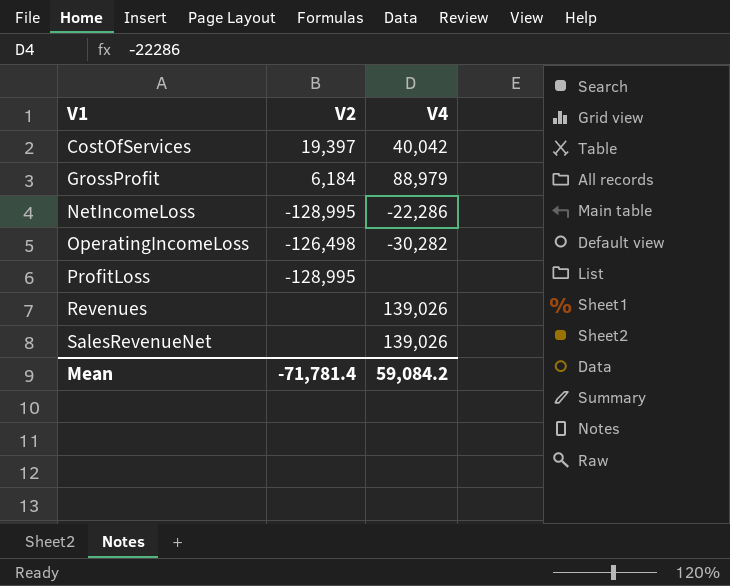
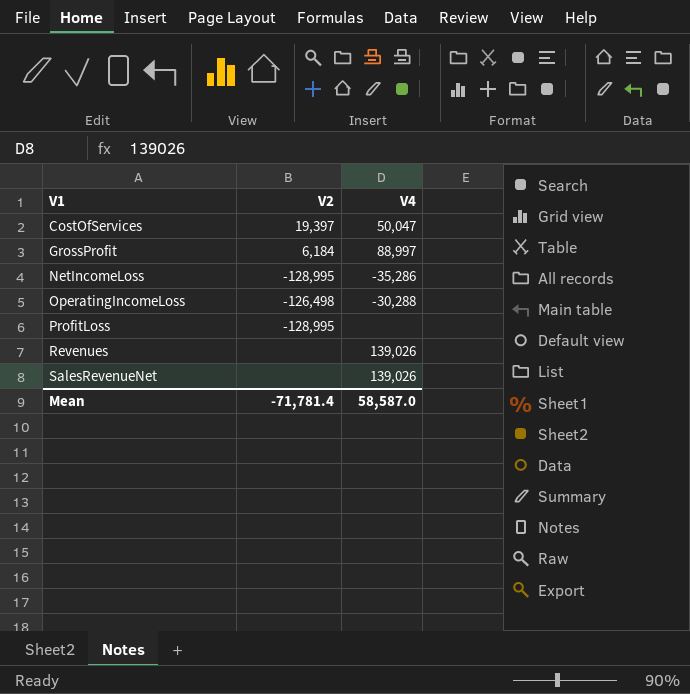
CostOfServices | V4: 40,042 -> 50,047
GrossProfit | V4: 88,979 -> 88,997
NetIncomeLoss | V4: -22,286 -> -35,286
OperatingIncomeLoss | V4: -30,282 -> -30,288
Mean | V4: 59,084.2 -> 58,587.0

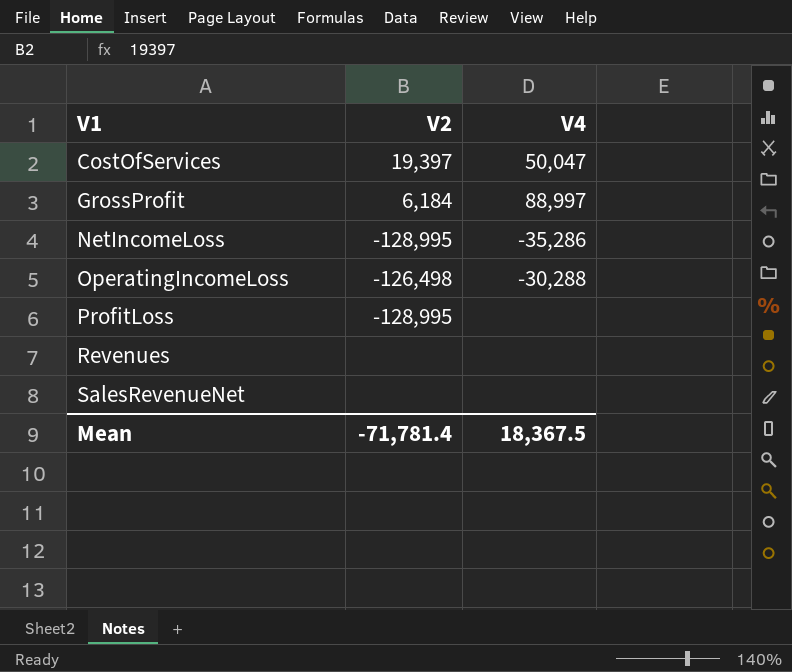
Revenues | V4: 139,026 -> none
SalesRevenueNet | V4: 139,026 -> none
Mean | V4: 58,587.0 -> 18,367.5

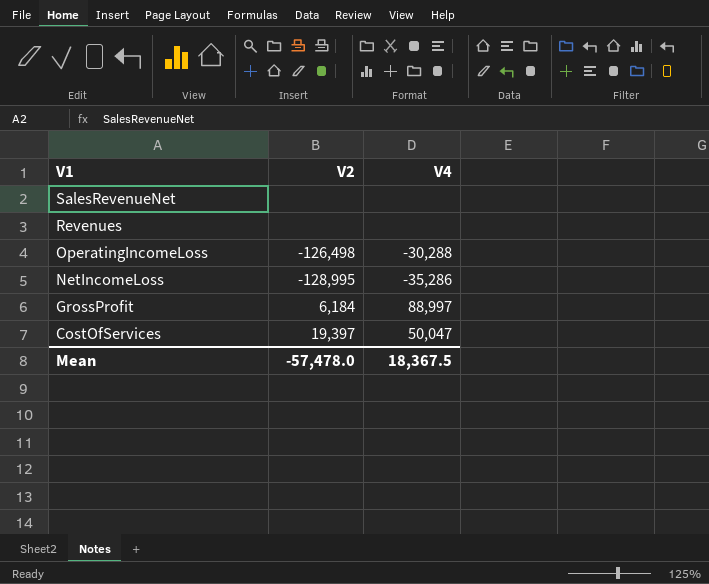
row order: V1 ascending -> V1 descending
row ProfitLoss: -128,995 | none -> none
Mean | V2: -71,781.4 -> -57,478.0

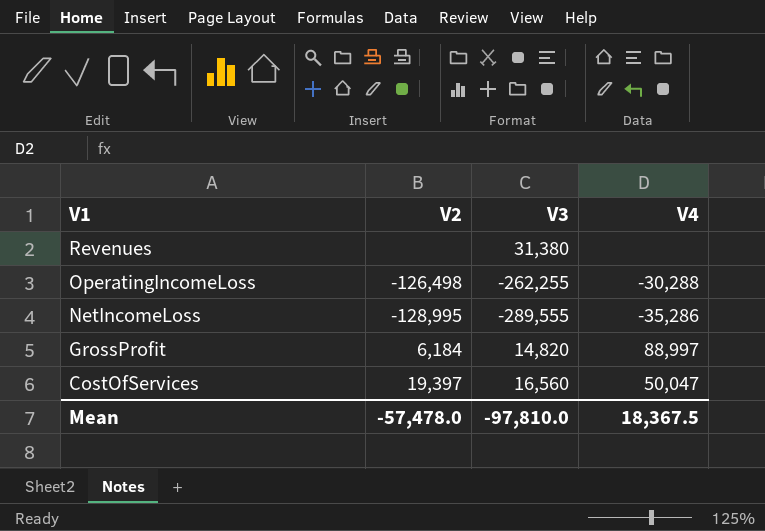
column V3 | position: none -> 3
row SalesRevenueNet: none | none -> none

